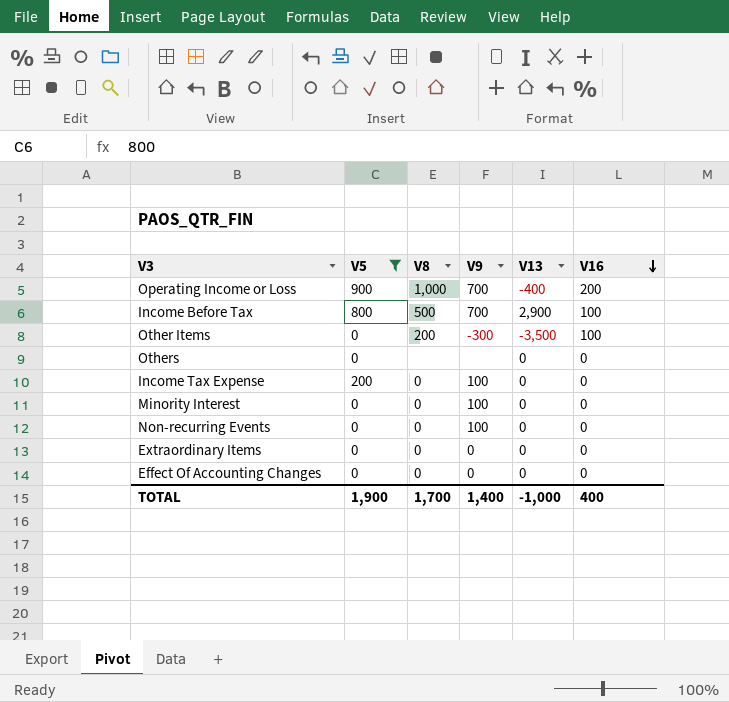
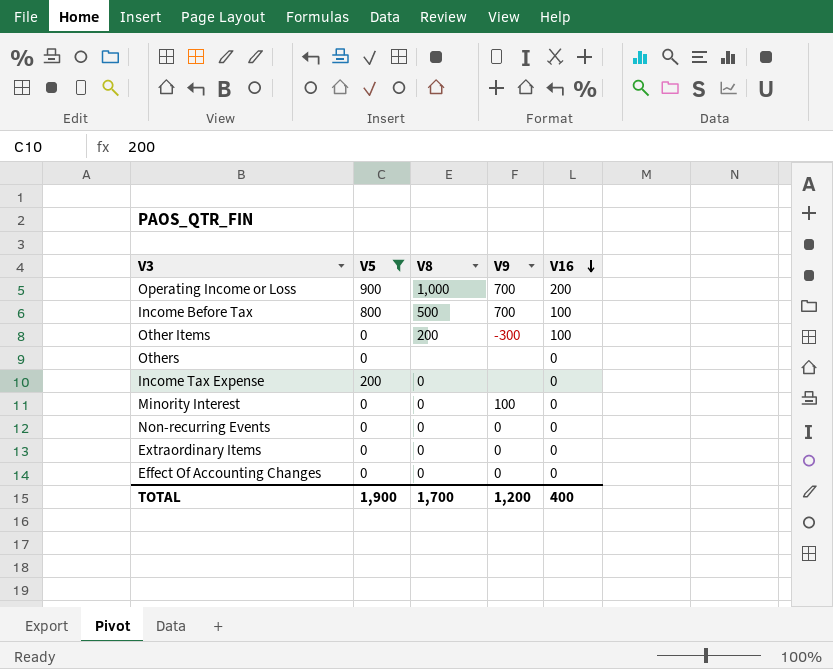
column V13 | position: 5 -> none
Income Tax Expense | V9: 100 -> none
Non-recurring Events | V9: 100 -> 0
TOTAL | V9: 1,400 -> 1,200

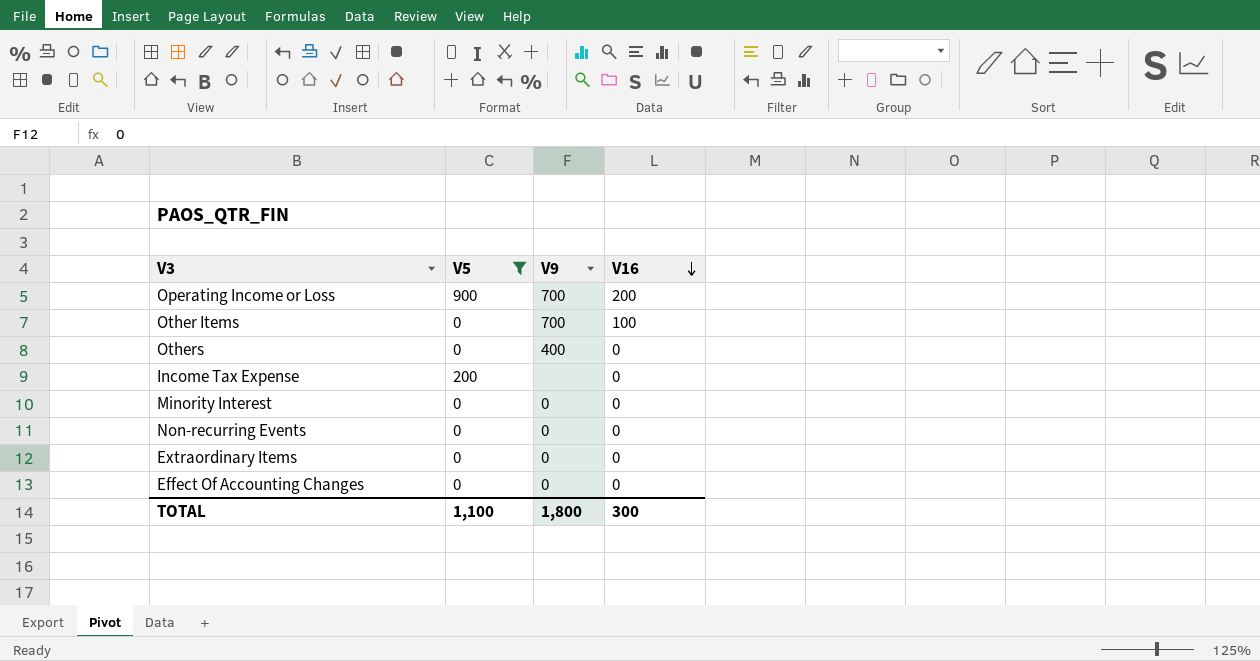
column V8 | position: 3 -> none
row Income Before Tax: 800 | 500 | 700 | 100 -> none
Other Items | V9: -300 -> 700
Others | V9: none -> 400
Minority Interest | V9: 100 -> 0
TOTAL | V5: 1,900 -> 1,100
TOTAL | V9: 1,200 -> 1,800
TOTAL | V16: 400 -> 300

